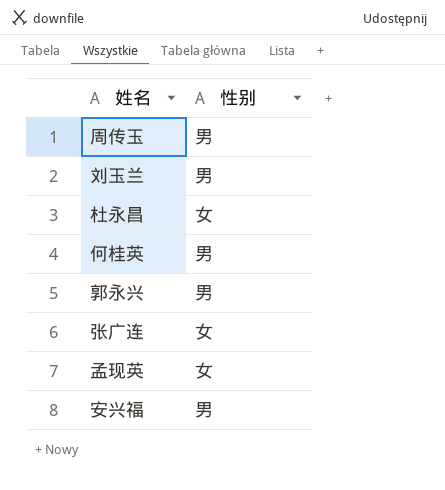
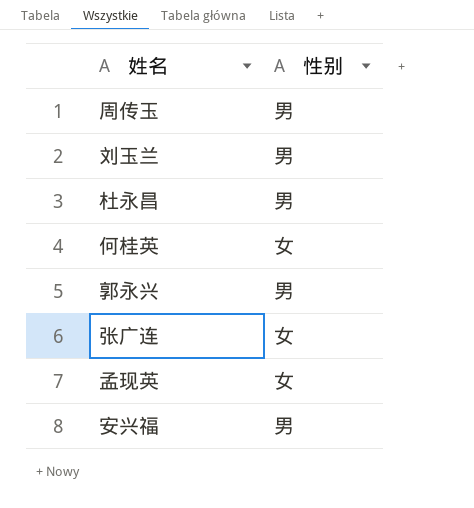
杜永昌 | 性别: 女 -> 男
何桂英 | 性别: 男 -> 女

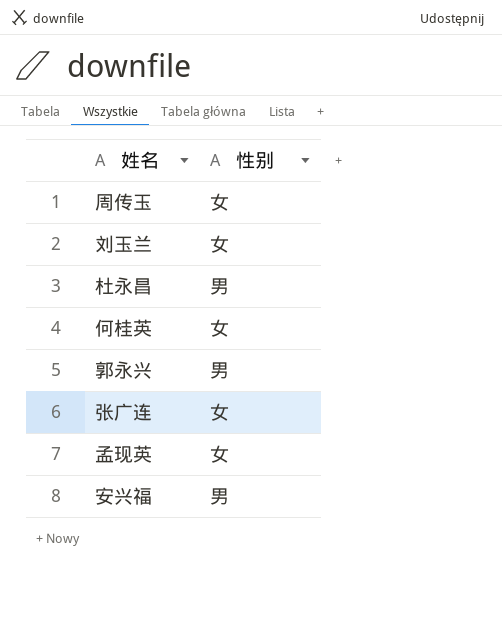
周传玉 | 性别: 男 -> 女
刘玉兰 | 性别: 男 -> 女

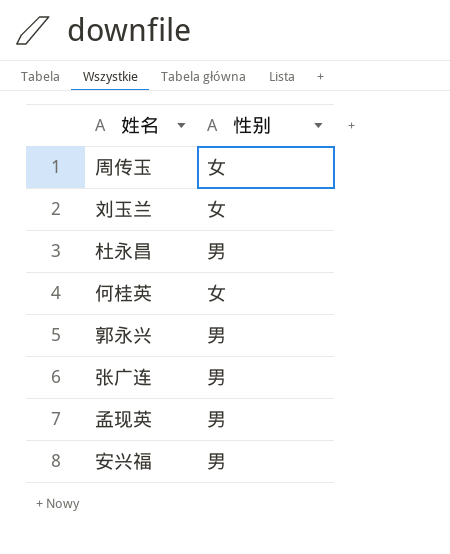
张广连 | 性别: 女 -> 男
孟现英 | 性别: 女 -> 男

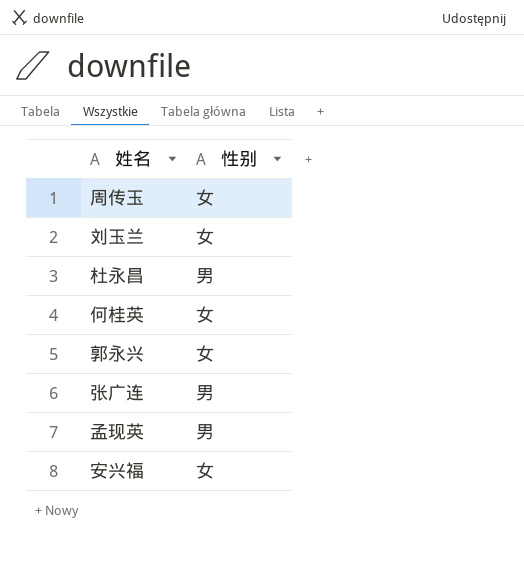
郭永兴 | 性别: 男 -> 女
安兴福 | 性别: 男 -> 女

